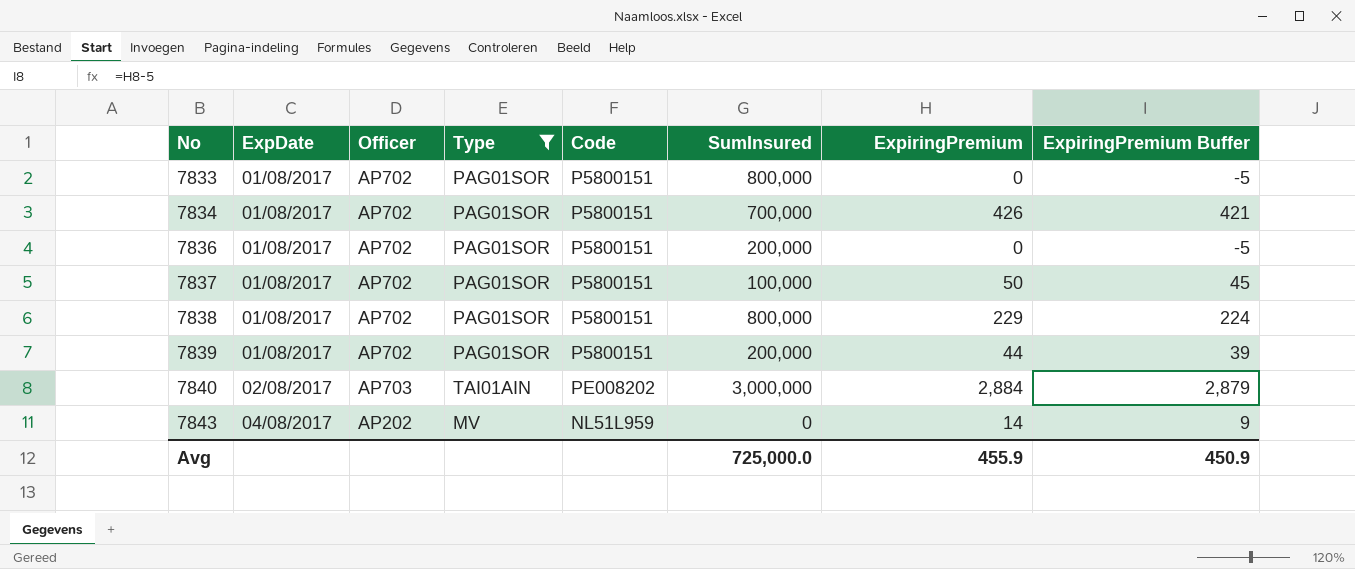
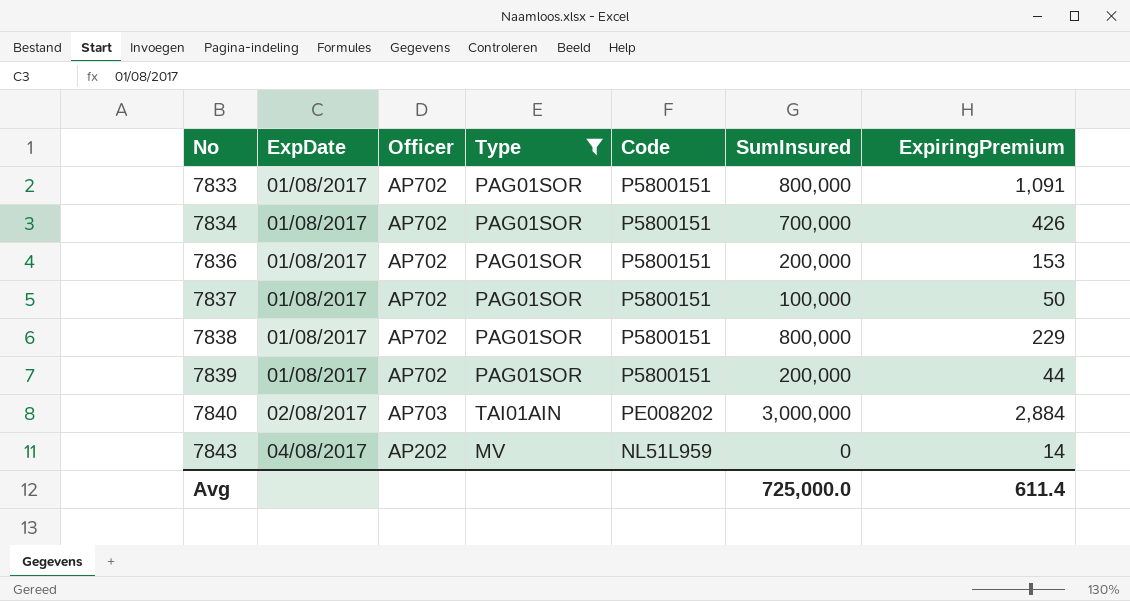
column ExpiringPremium Buffer | formula: [ExpiringPremium] - 5 -> none
7833 | ExpiringPremium: 0 -> 1,091
7836 | ExpiringPremium: 0 -> 153
Avg | ExpiringPremium: 455.9 -> 611.4

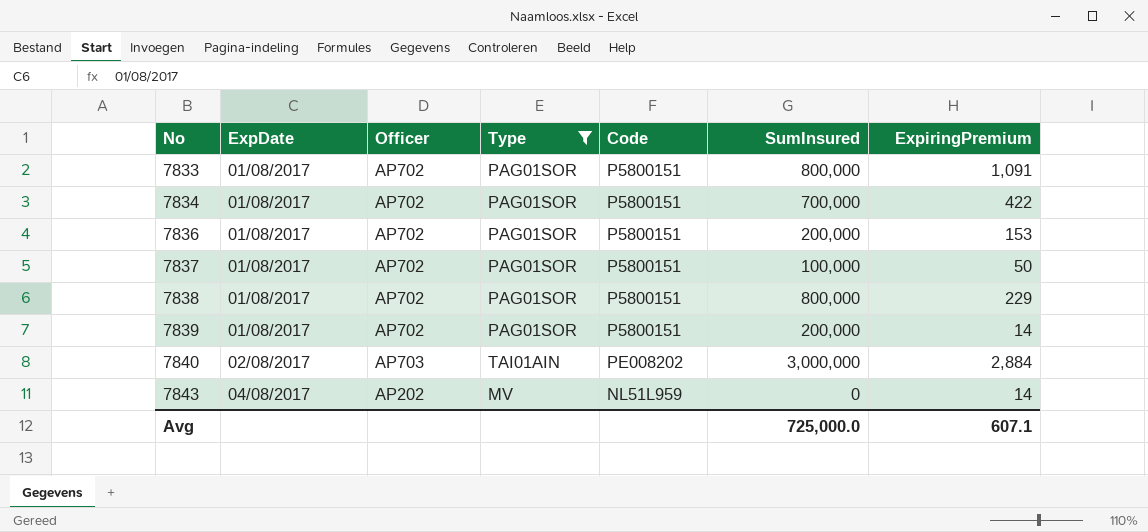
7834 | ExpiringPremium: 426 -> 422
7839 | ExpiringPremium: 44 -> 14
Avg | ExpiringPremium: 611.4 -> 607.1

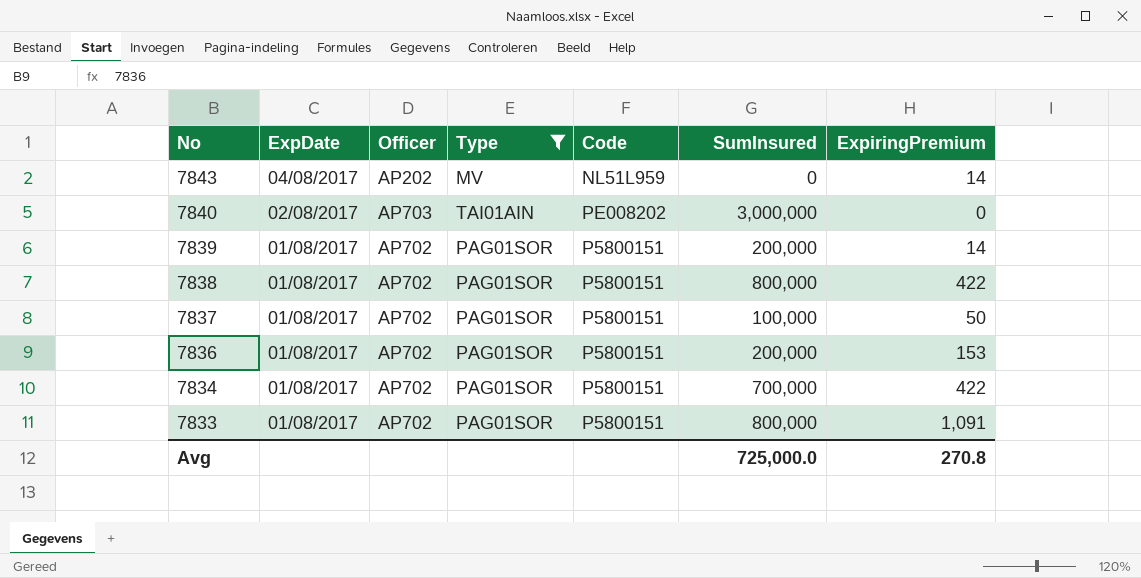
row order: No ascending -> No descending
7840 | ExpiringPremium: 2,884 -> 0
7838 | ExpiringPremium: 229 -> 422
Avg | ExpiringPremium: 607.1 -> 270.8

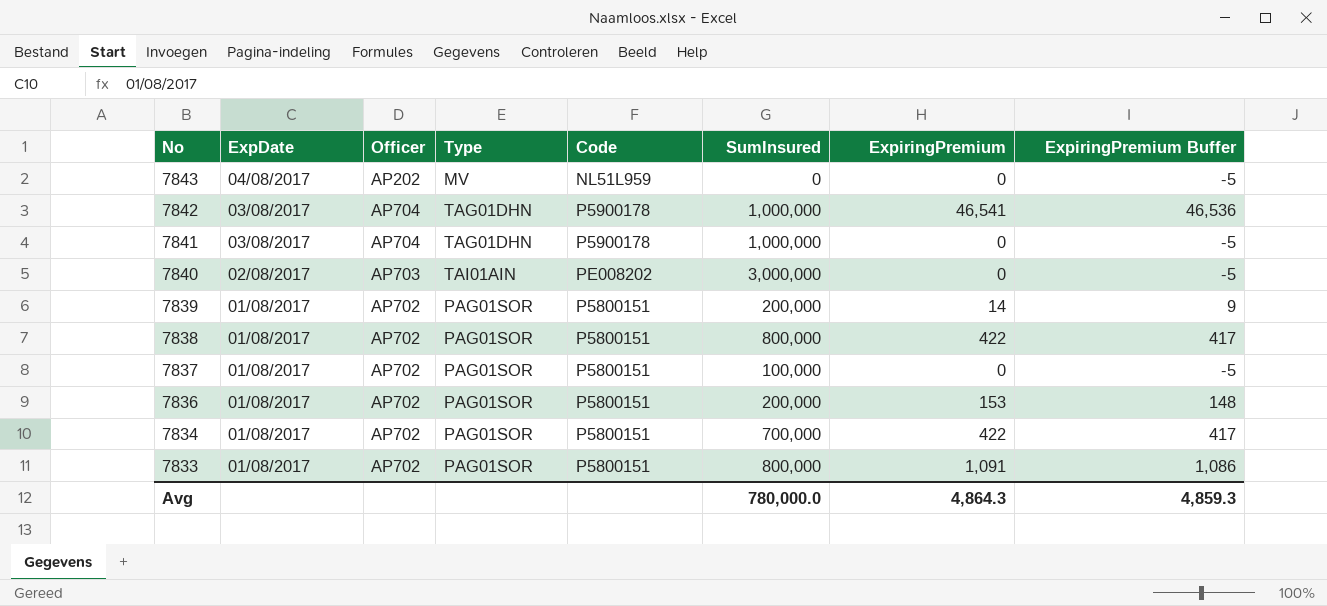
filter: Type != TAG01DHN -> none
column ExpiringPremium Buffer | formula: none -> [ExpiringPremium] - 5
7843 | ExpiringPremium: 14 -> 0
7837 | ExpiringPremium: 50 -> 0
Avg | SumInsured: 725,000.0 -> 780,000.0
Avg | ExpiringPremium: 270.8 -> 4,864.3

